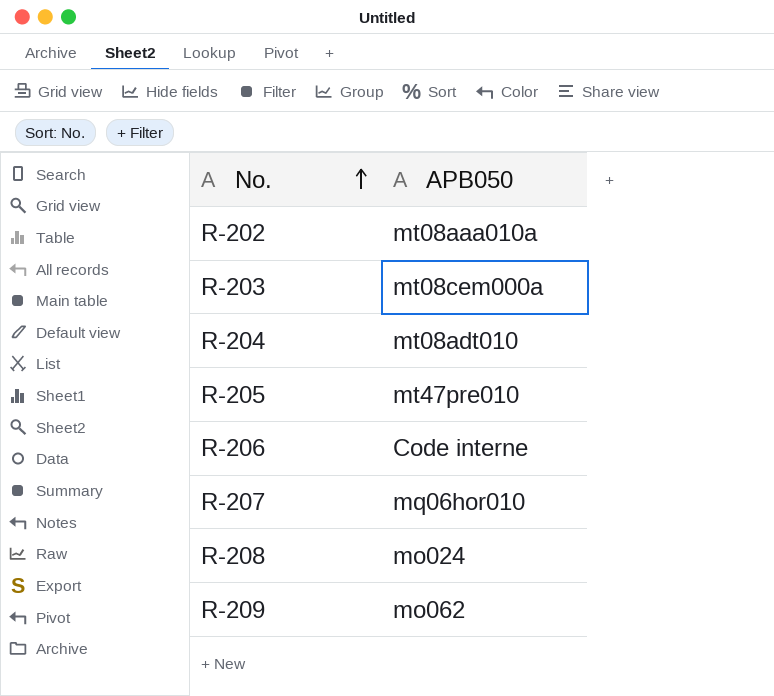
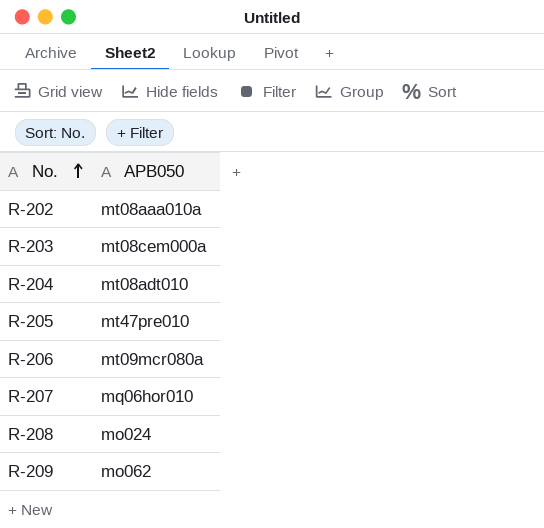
R-206 | APB050: Code interne -> mt09mcr080a

